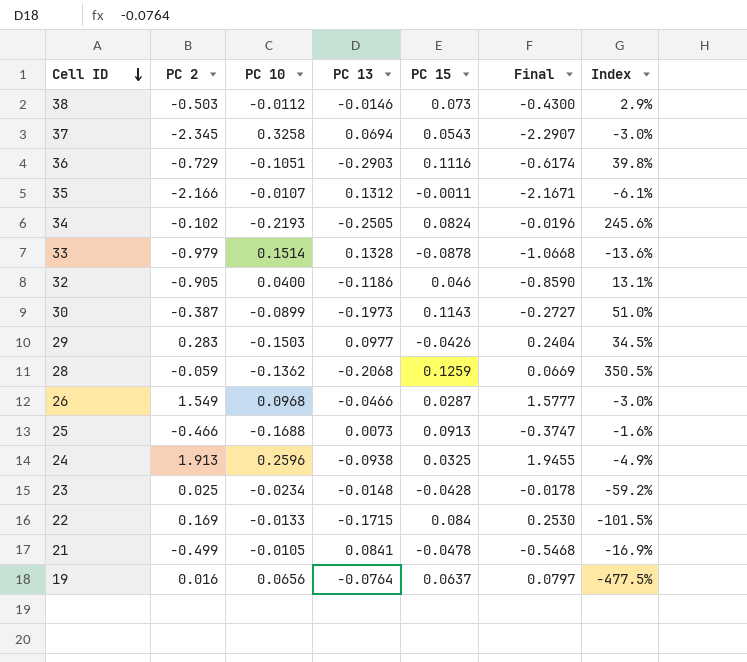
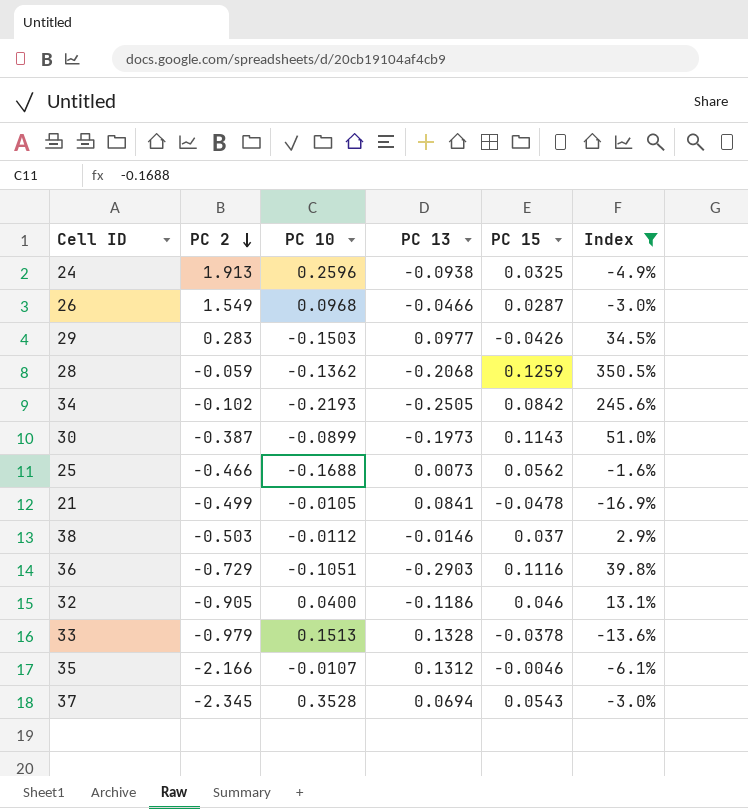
filter: none -> Index >= -16.9%
row order: Cell ID descending -> PC 2 descending
column Final | formula: [PC 2] + [PC 15] -> none
34 | PC 15: 0.0824 -> 0.0842
25 | PC 15: 0.0913 -> 0.0562
38 | PC 15: 0.073 -> 0.037
33 | PC 10: 0.1514 -> 0.1513
33 | PC 15: -0.0878 -> -0.0378
35 | PC 15: -0.0011 -> -0.0046
37 | PC 10: 0.3258 -> 0.3528

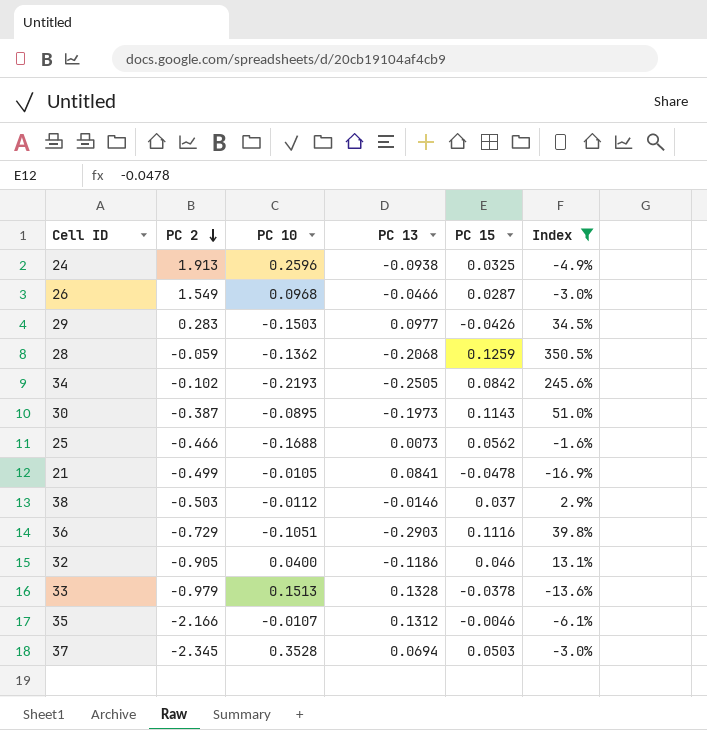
30 | PC 10: -0.0899 -> -0.0895
37 | PC 15: 0.0543 -> 0.0503

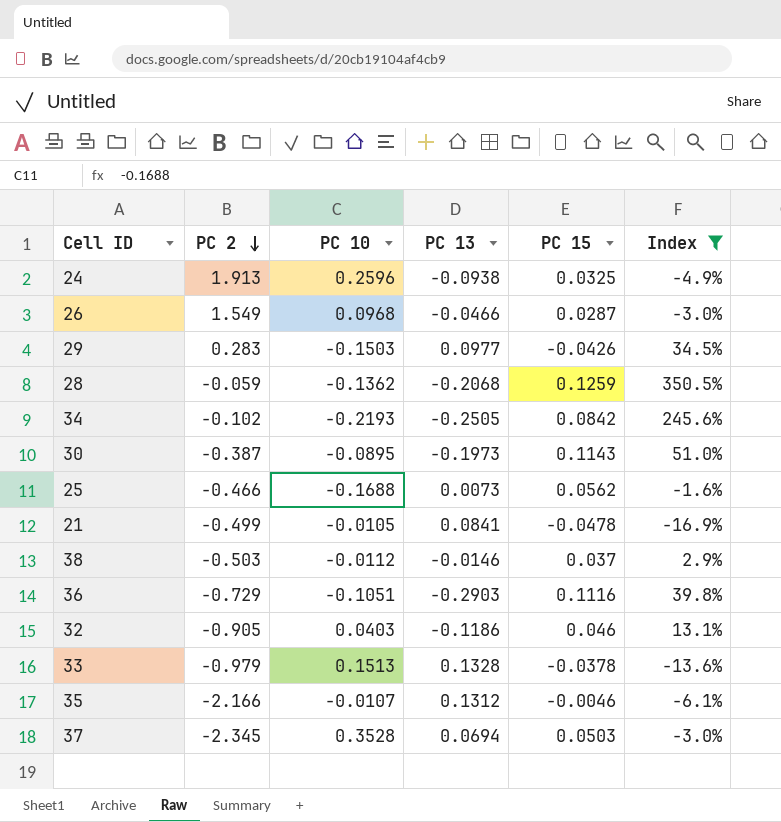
32 | PC 10: 0.0400 -> 0.0403

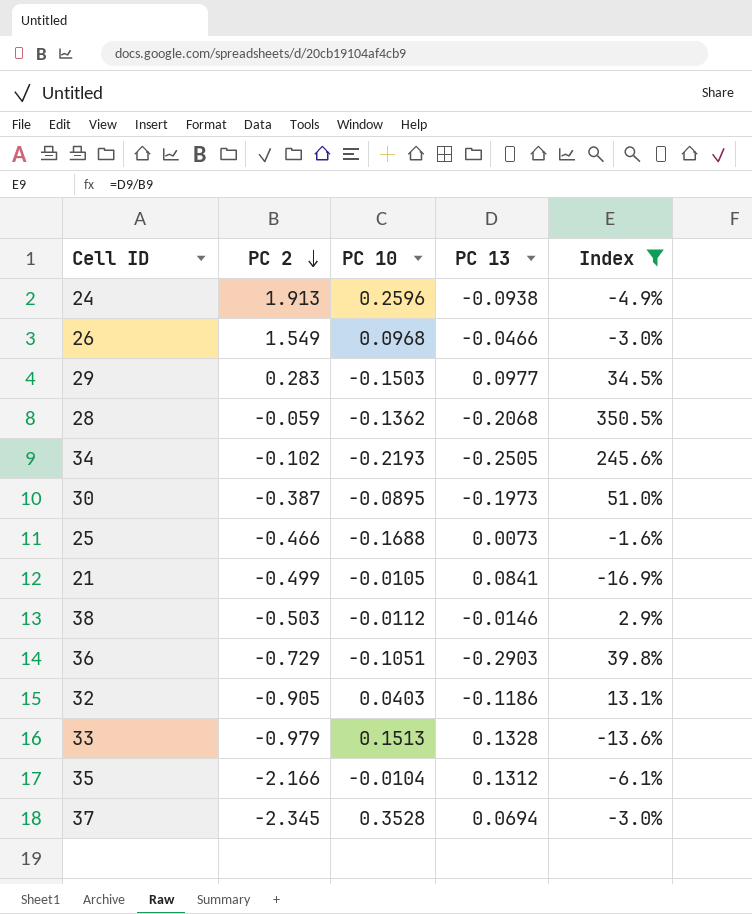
column PC 15 | position: 5 -> none
35 | PC 10: -0.0107 -> -0.0104

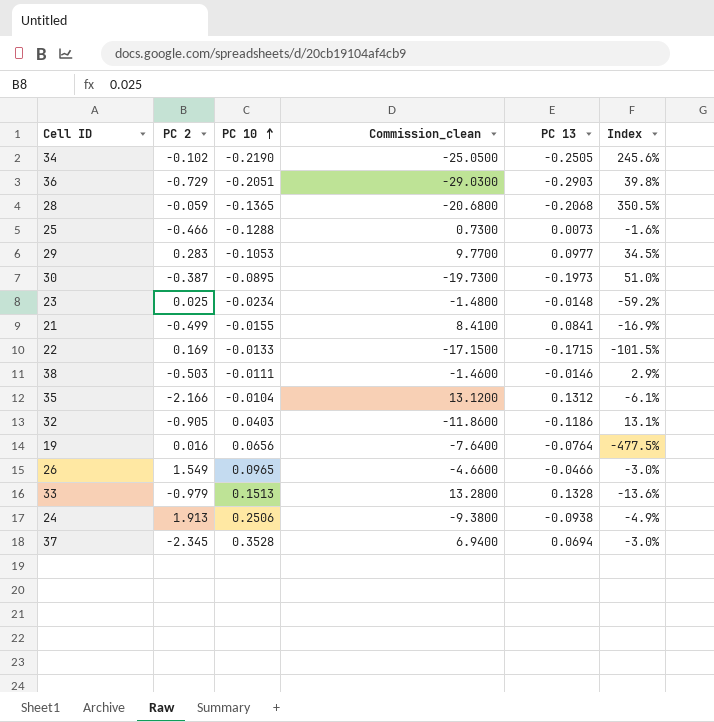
filter: Index >= -16.9% -> none
row order: PC 2 descending -> PC 10 ascending
column Commission_clean | formula: none -> [PC 13] * 100
34 | PC 10: -0.2193 -> -0.2190
36 | PC 10: -0.1051 -> -0.2051
28 | PC 10: -0.1362 -> -0.1365
25 | PC 10: -0.1688 -> -0.1288
29 | PC 10: -0.1503 -> -0.1053
21 | PC 10: -0.0105 -> -0.0155
38 | PC 10: -0.0112 -> -0.0111
26 | PC 10: 0.0968 -> 0.0965
24 | PC 10: 0.2596 -> 0.2506

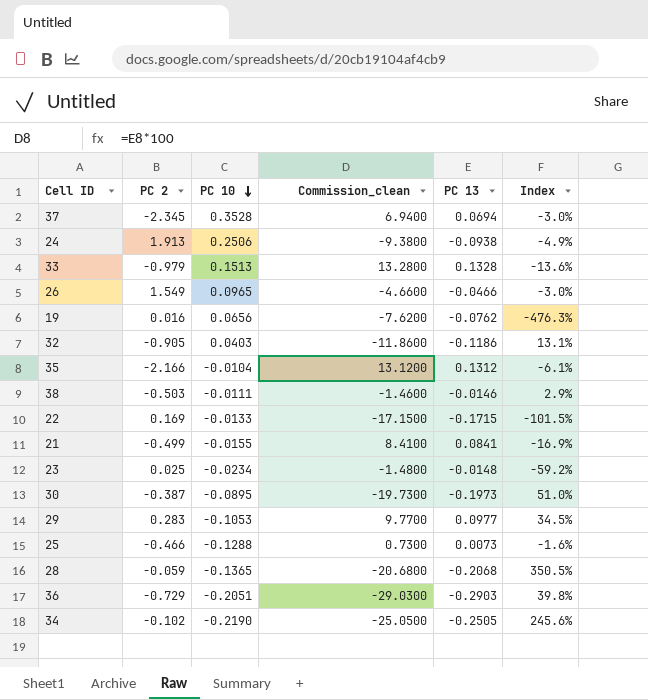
row order: PC 10 ascending -> PC 10 descending
19 | Commission_clean: -7.6400 -> -7.6200
19 | PC 13: -0.0764 -> -0.0762
19 | Index: -477.5% -> -476.3%

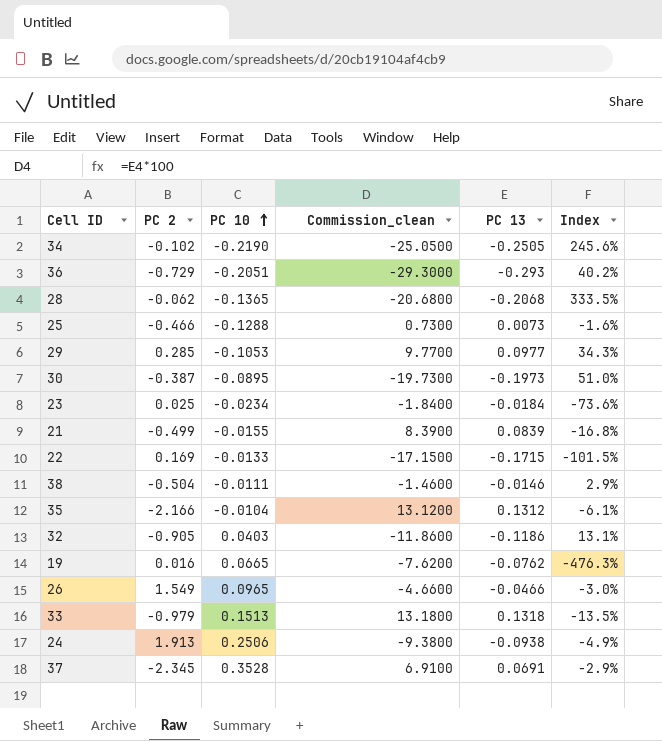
row order: PC 10 descending -> PC 10 ascending
36 | Commission_clean: -29.0300 -> -29.3000
36 | PC 13: -0.2903 -> -0.293
36 | Index: 39.8% -> 40.2%
28 | PC 2: -0.059 -> -0.062
28 | Index: 350.5% -> 333.5%
29 | PC 2: 0.283 -> 0.285
29 | Index: 34.5% -> 34.3%
23 | Commission_clean: -1.4800 -> -1.8400
23 | PC 13: -0.0148 -> -0.0184
23 | Index: -59.2% -> -73.6%
21 | Commission_clean: 8.4100 -> 8.3900
21 | PC 13: 0.0841 -> 0.0839
21 | Index: -16.9% -> -16.8%
38 | PC 2: -0.503 -> -0.504
19 | PC 10: 0.0656 -> 0.0665
33 | Commission_clean: 13.2800 -> 13.1800
33 | PC 13: 0.1328 -> 0.1318
33 | Index: -13.6% -> -13.5%
37 | Commission_clean: 6.9400 -> 6.9100
37 | PC 13: 0.0694 -> 0.0691
37 | Index: -3.0% -> -2.9%

